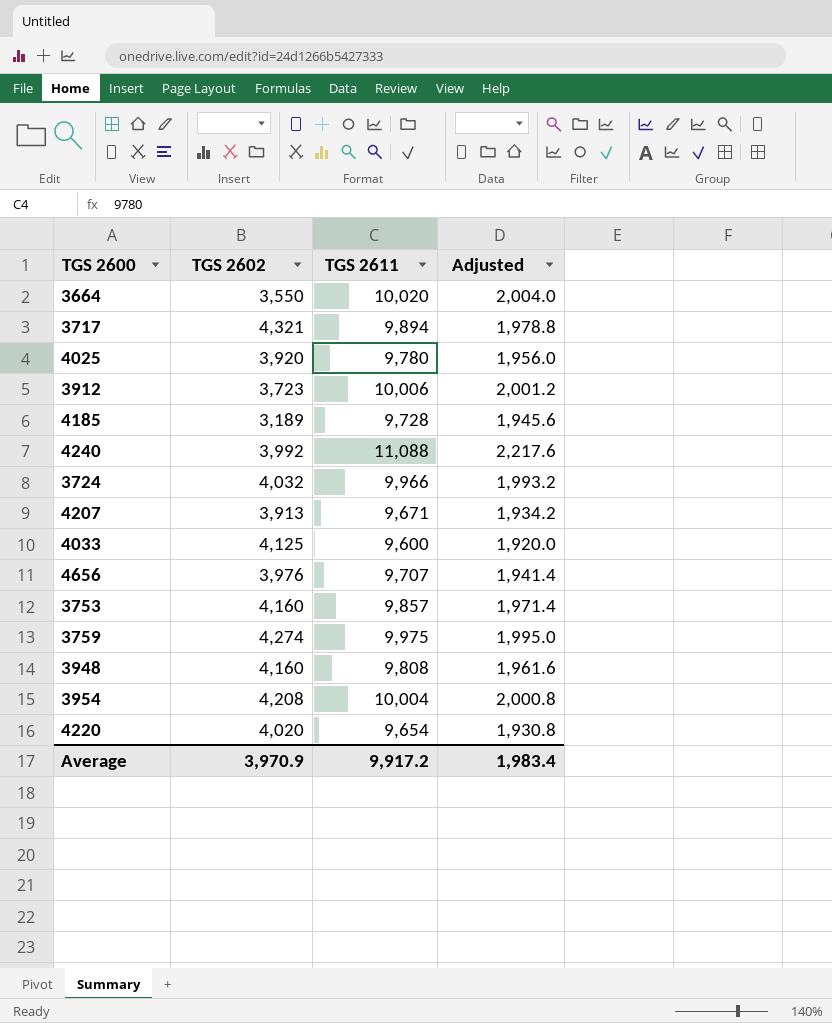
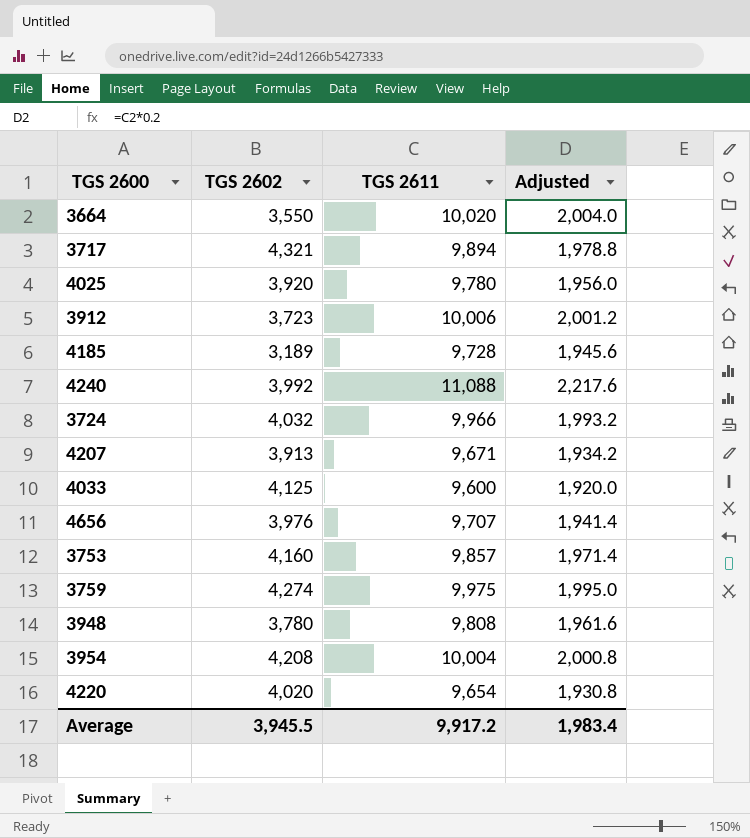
3948 | TGS 2602: 4,160 -> 3,780
Average | TGS 2602: 3,970.9 -> 3,945.5

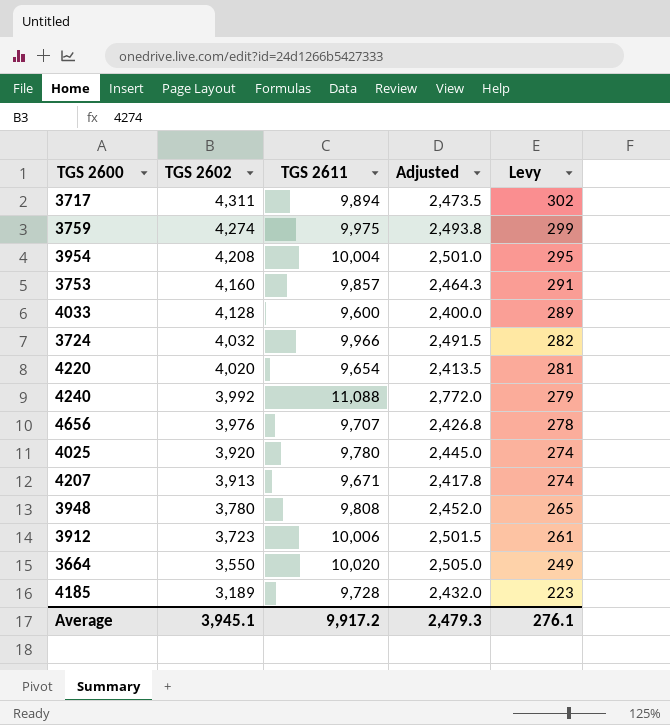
row order: none -> TGS 2602 descending
column Adjusted | formula: [TGS 2611] * 0.2 -> [TGS 2611] * 0.25
column Levy | formula: none -> [TGS 2602] * 0.07
3717 | TGS 2602: 4,321 -> 4,311
4033 | TGS 2602: 4,125 -> 4,128
Average | TGS 2602: 3,945.5 -> 3,945.1
Average | Adjusted: 1,983.4 -> 2,479.3

